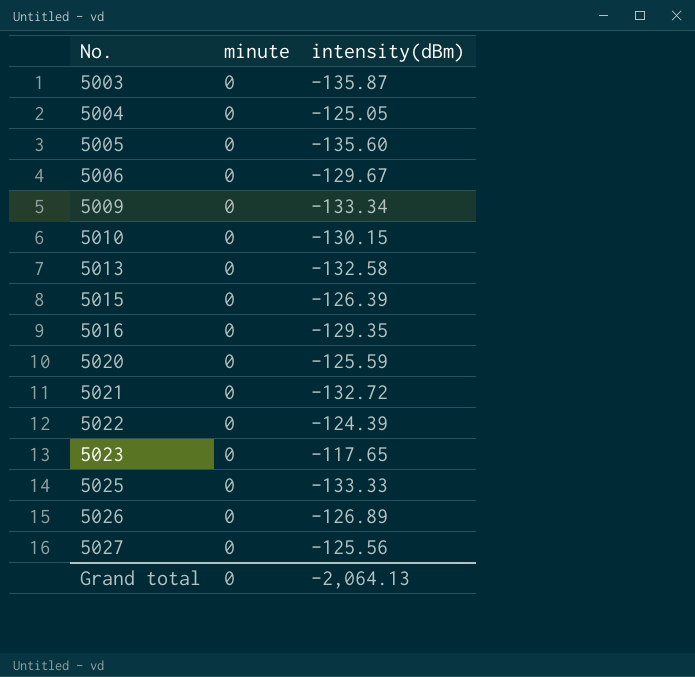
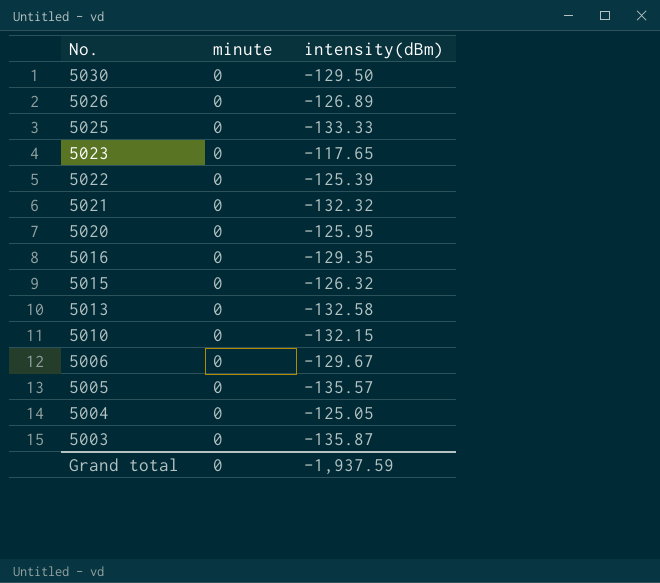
row order: No. ascending -> No. descending
row 5009: 0 | -133.34 -> none
row 5027: 0 | -125.56 -> none
row 5030: none -> 0 | -129.50
5022 | intensity(dBm): -124.39 -> -125.39
5021 | intensity(dBm): -132.72 -> -132.32
5020 | intensity(dBm): -125.59 -> -125.95
5015 | intensity(dBm): -126.39 -> -126.32
5010 | intensity(dBm): -130.15 -> -132.15
5005 | intensity(dBm): -135.60 -> -135.57
Grand total | intensity(dBm): -2,064.13 -> -1,937.59

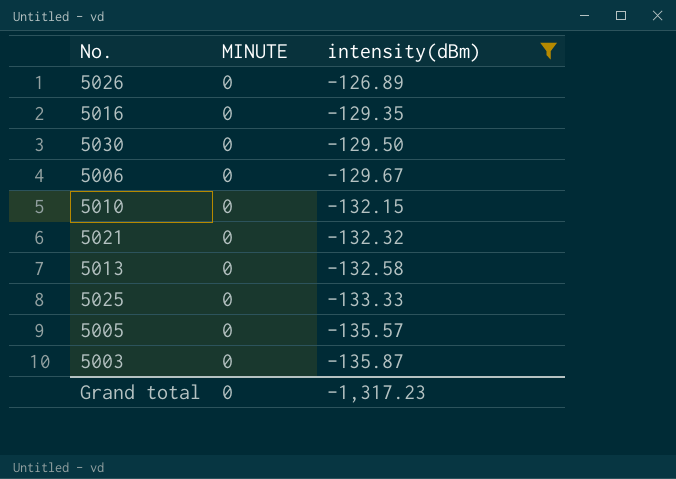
filter: none -> intensity(dBm) <= -126.89
row order: No. descending -> intensity(dBm) descending
column name: minute -> MINUTE
Grand total | intensity(dBm): -1,937.59 -> -1,317.23

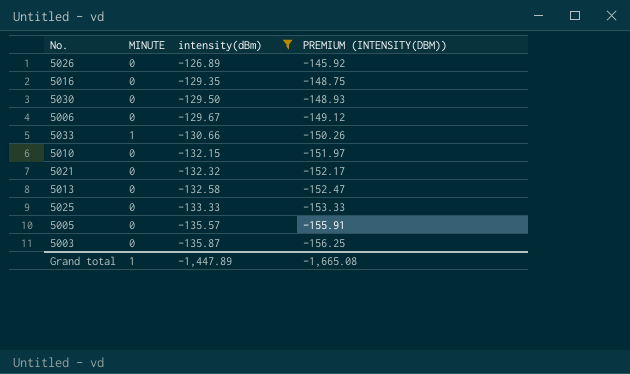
column PREMIUM (INTENSITY(DBM)) | formula: none -> [intensity(dBm)] * 1.15
row 5033: none -> 1 | -130.66 | -150.26
Grand total | MINUTE: 0 -> 1
Grand total | intensity(dBm): -1,317.23 -> -1,447.89

